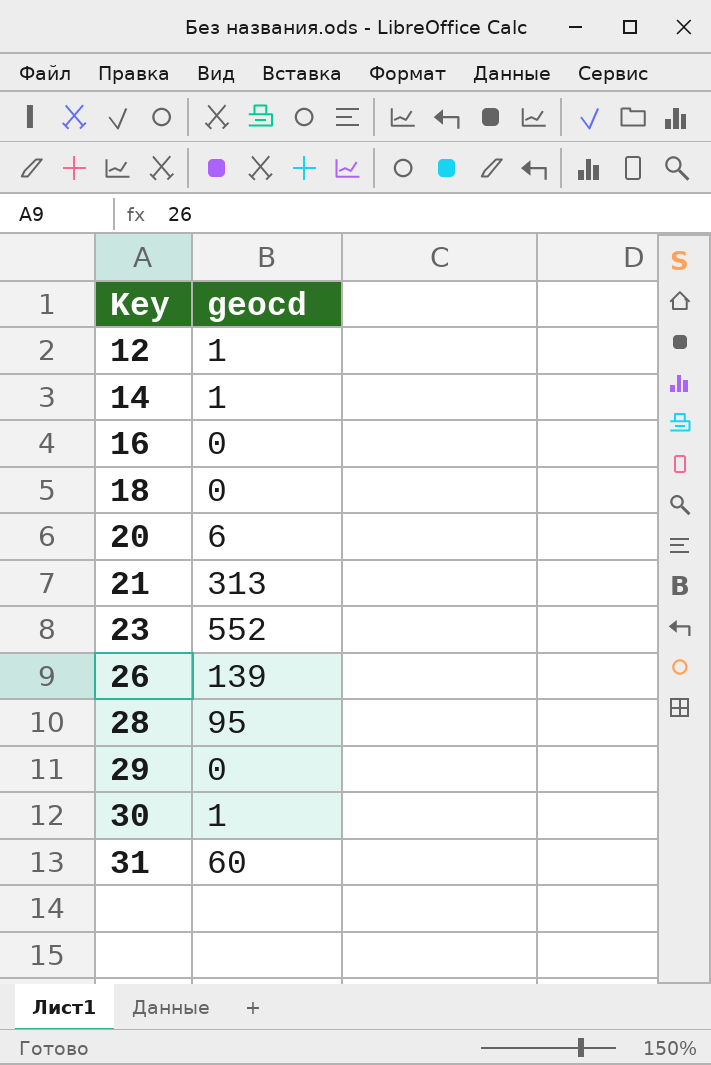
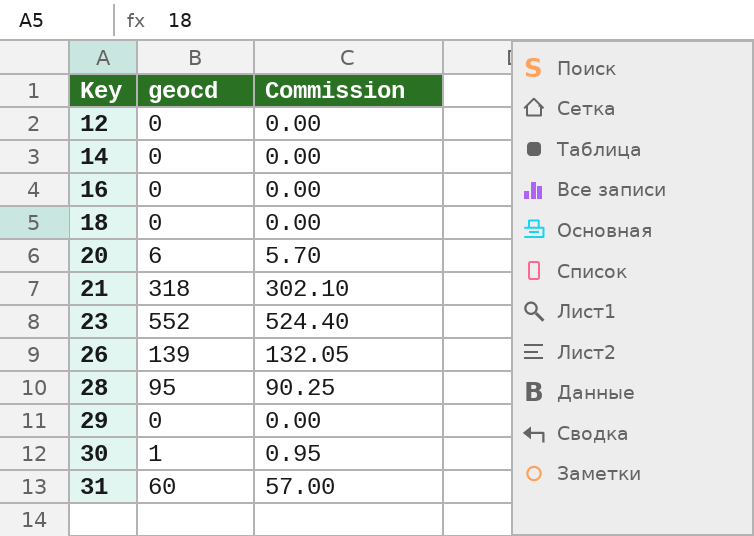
column Commission | formula: none -> [geocd] * 0.95
12 | geocd: 1 -> 0
14 | geocd: 1 -> 0
21 | geocd: 313 -> 318

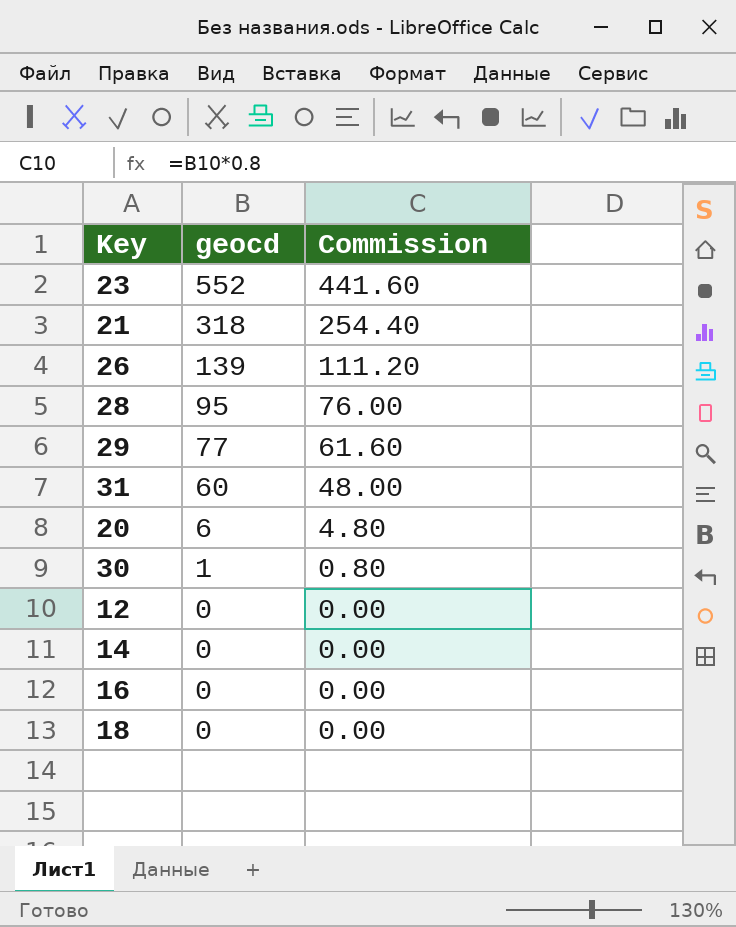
row order: Key ascending -> geocd descending
column Commission | formula: [geocd] * 0.95 -> [geocd] * 0.8
29 | geocd: 0 -> 77

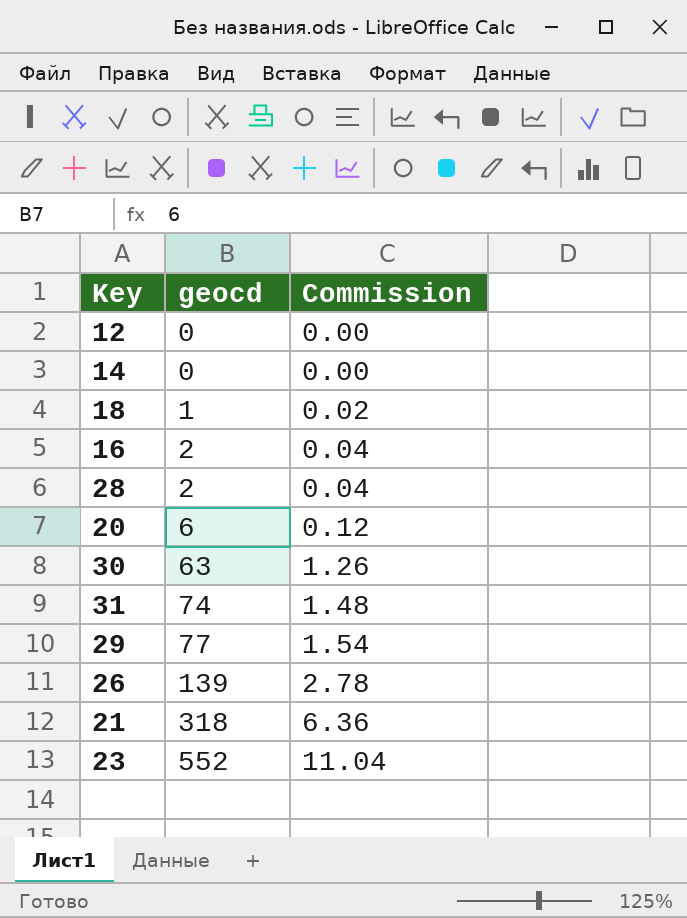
row order: geocd descending -> geocd ascending
column Commission | formula: [geocd] * 0.8 -> [geocd] * 0.02
18 | geocd: 0 -> 1
16 | geocd: 0 -> 2
28 | geocd: 95 -> 2
30 | geocd: 1 -> 63
31 | geocd: 60 -> 74

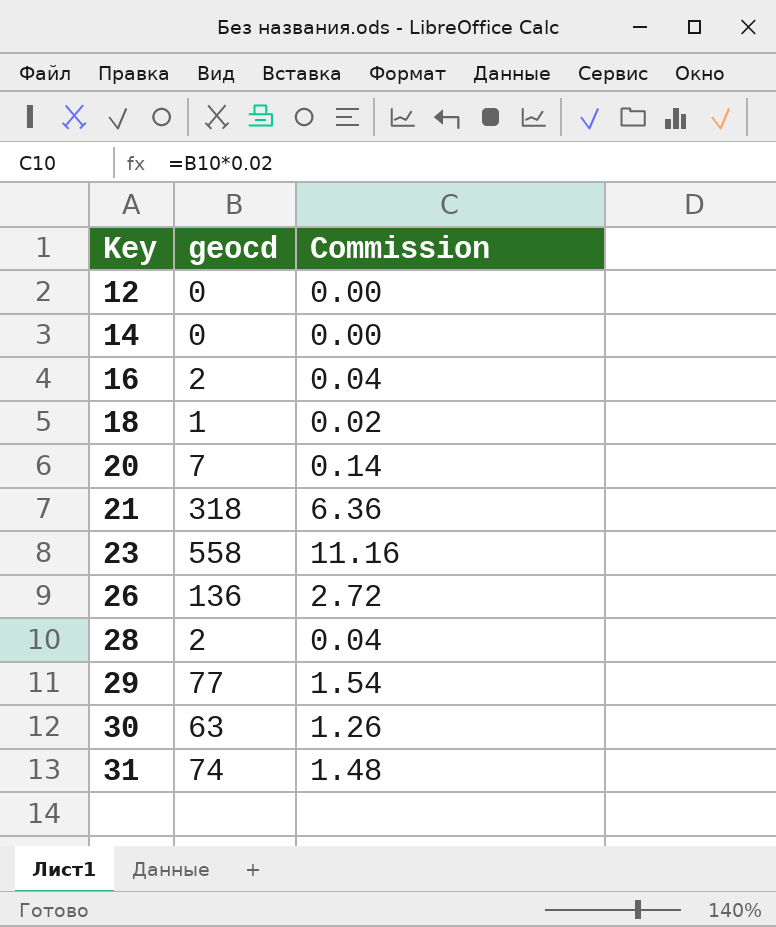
row order: geocd ascending -> Key ascending
20 | geocd: 6 -> 7
20 | Commission: 0.12 -> 0.14
23 | geocd: 552 -> 558
23 | Commission: 11.04 -> 11.16
26 | geocd: 139 -> 136
26 | Commission: 2.78 -> 2.72

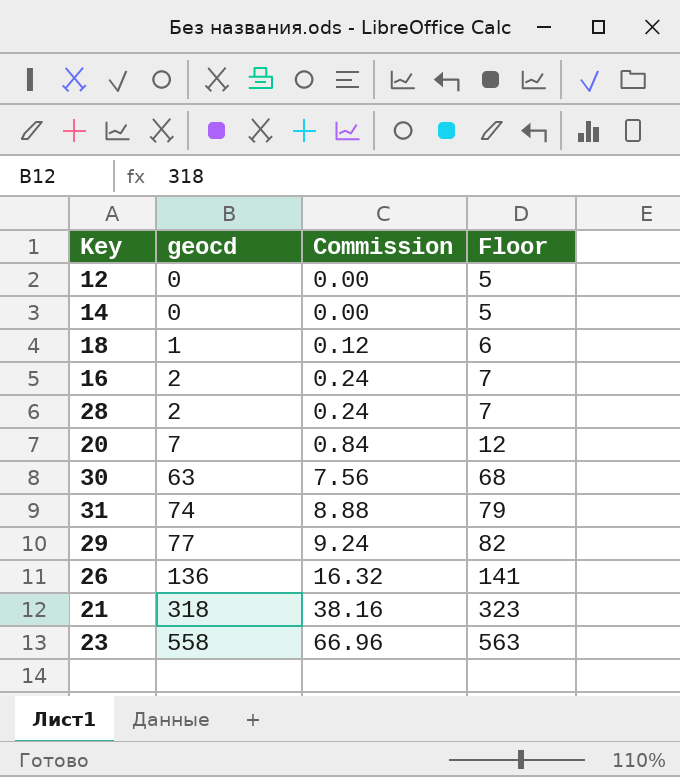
row order: Key ascending -> geocd ascending
column Commission | formula: [geocd] * 0.02 -> [geocd] * 0.12
column Floor | formula: none -> [geocd] + 5

